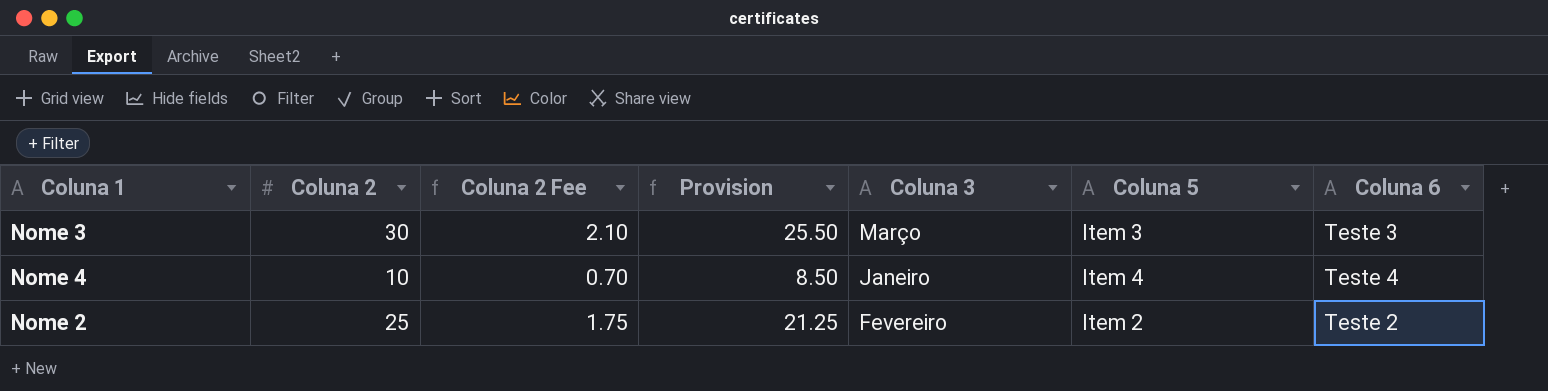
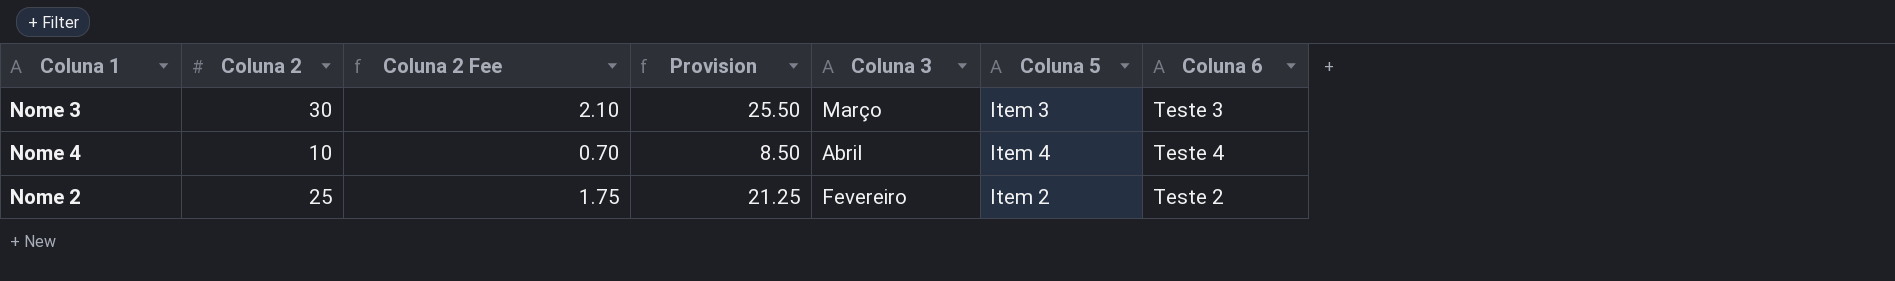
Nome 4 | Coluna 3: Janeiro -> Abril

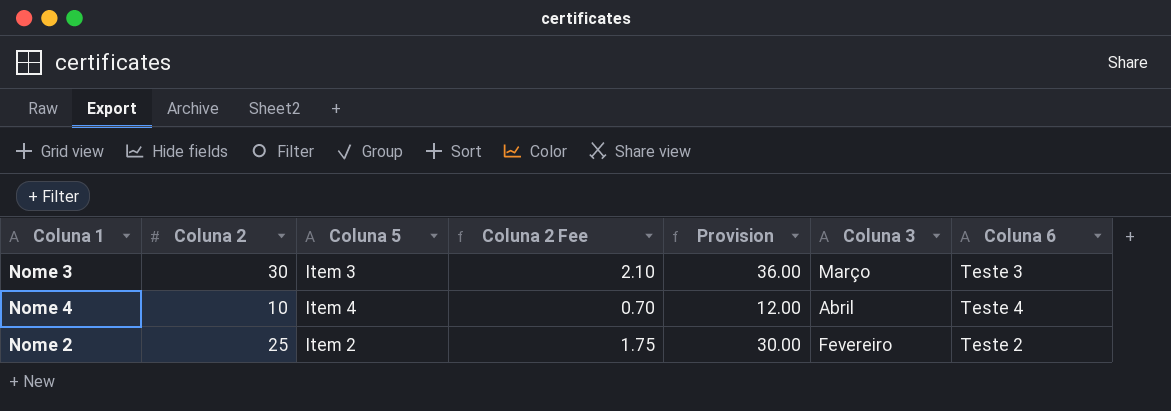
column Coluna 5 | position: 6 -> 3
column Provision | formula: [Coluna 2] * 0.85 -> [Coluna 2] * 1.2

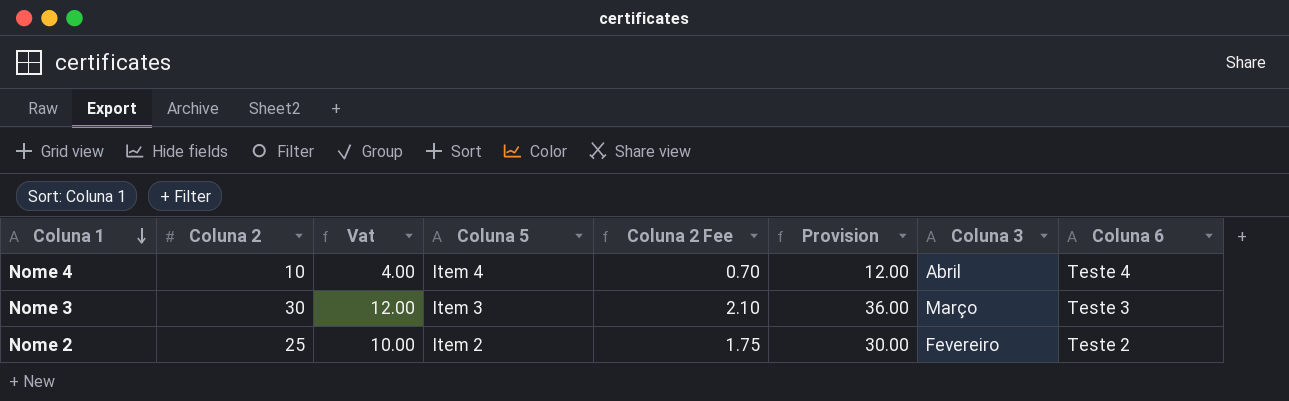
row order: none -> Coluna 1 descending
column Vat | formula: none -> [Coluna 2] * 0.4

